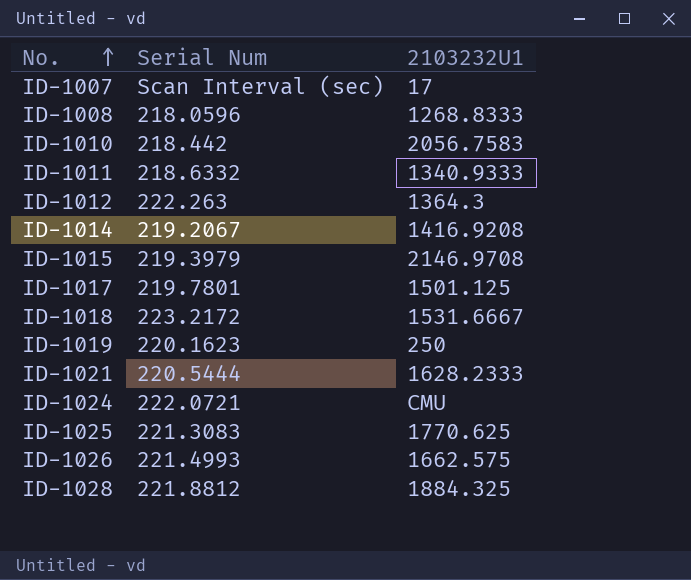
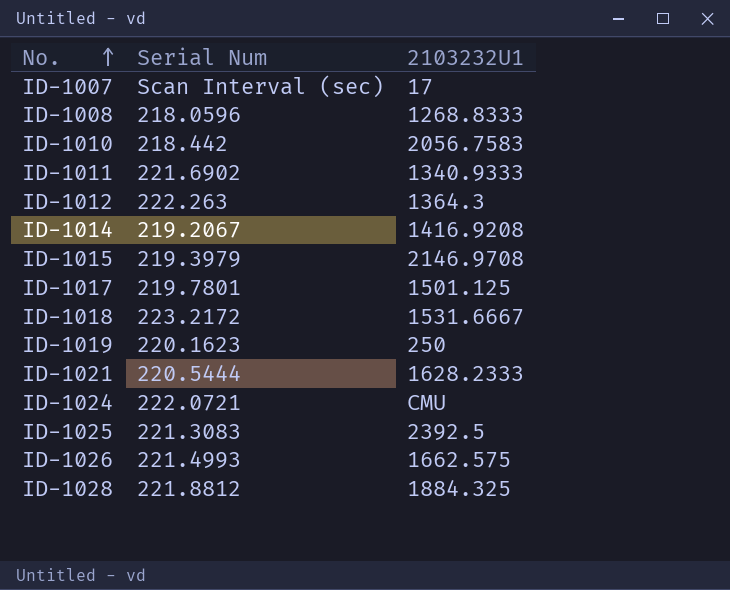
ID-1011 | Serial Num: 218.6332 -> 221.6902
ID-1025 | 2103232U1: 1770.625 -> 2392.5

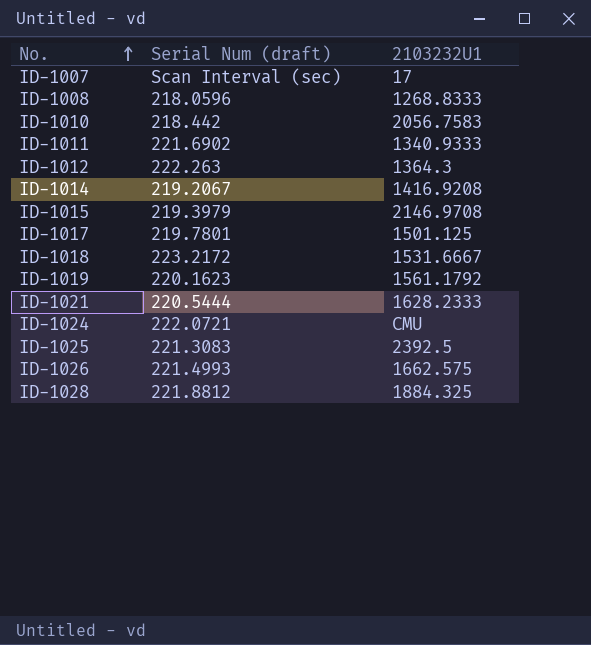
column name: Serial Num -> Serial Num (draft)
ID-1019 | 2103232U1: 250 -> 1561.1792

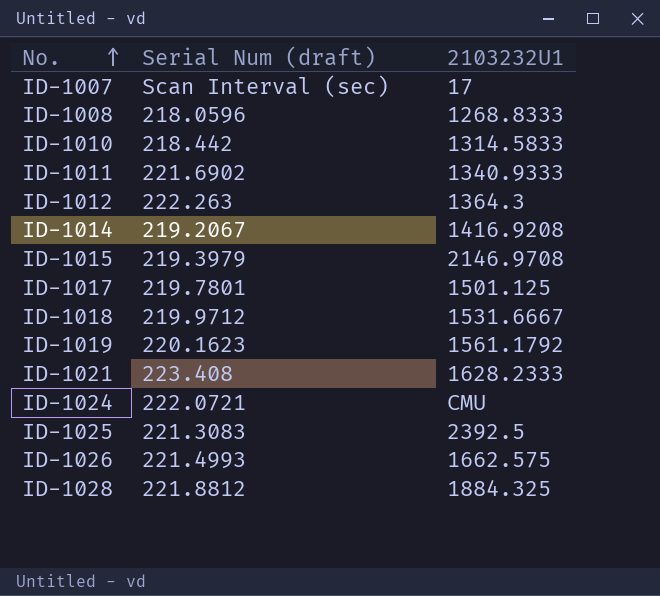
ID-1010 | 2103232U1: 2056.7583 -> 1314.5833
ID-1018 | Serial Num (draft): 223.2172 -> 219.9712
ID-1021 | Serial Num (draft): 220.5444 -> 223.408

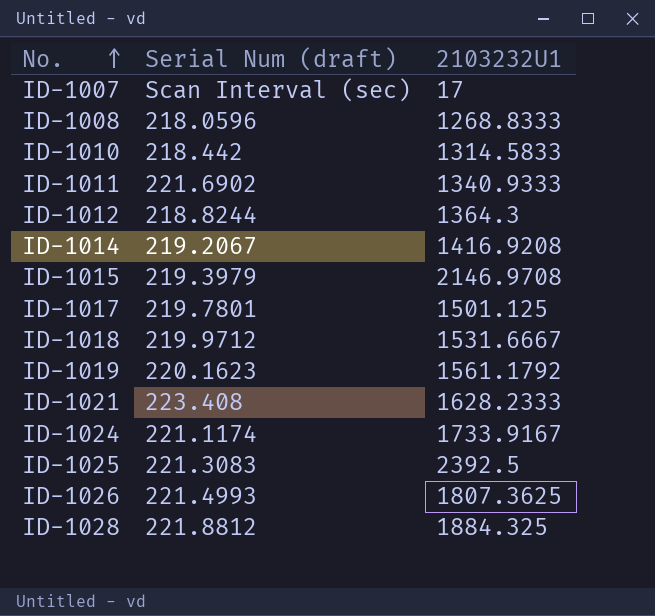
ID-1012 | Serial Num (draft): 222.263 -> 218.8244
ID-1024 | Serial Num (draft): 222.0721 -> 221.1174
ID-1024 | 2103232U1: CMU -> 1733.9167
ID-1026 | 2103232U1: 1662.575 -> 1807.3625

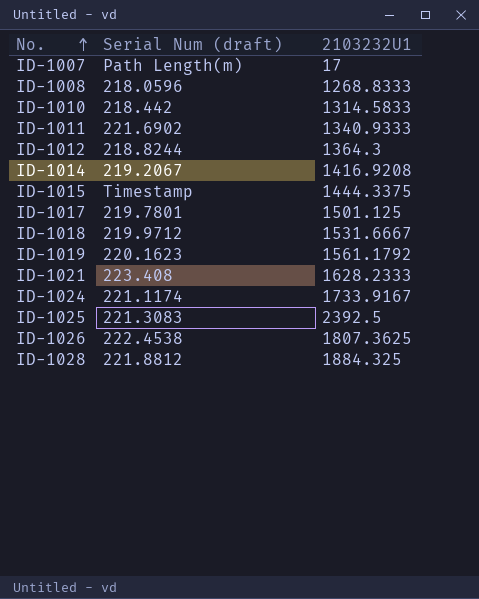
ID-1007 | Serial Num (draft): Scan Interval (sec) -> Path Length(m)
ID-1015 | Serial Num (draft): 219.3979 -> Timestamp
ID-1015 | 2103232U1: 2146.9708 -> 1444.3375
ID-1026 | Serial Num (draft): 221.4993 -> 222.4538

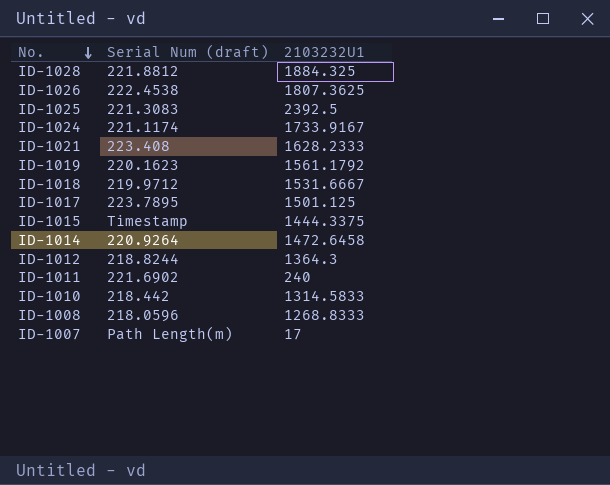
row order: No. ascending -> No. descending
ID-1017 | Serial Num (draft): 219.7801 -> 223.7895
ID-1014 | Serial Num (draft): 219.2067 -> 220.9264
ID-1014 | 2103232U1: 1416.9208 -> 1472.6458
ID-1011 | 2103232U1: 1340.9333 -> 240

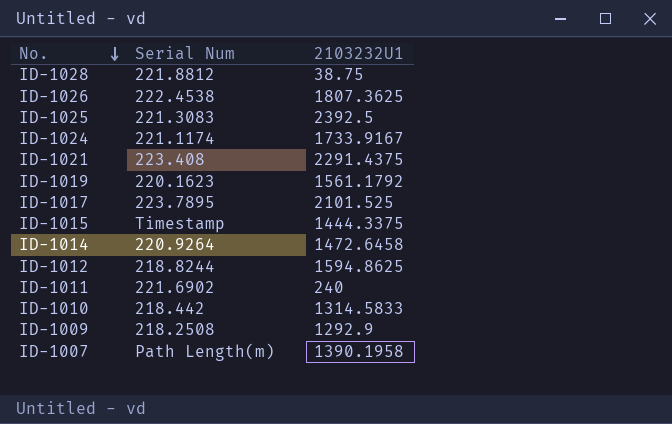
column name: Serial Num (draft) -> Serial Num
row ID-1018: 219.9712 | 1531.6667 -> none
row ID-1008: 218.0596 | 1268.8333 -> none
ID-1028 | 2103232U1: 1884.325 -> 38.75
ID-1021 | 2103232U1: 1628.2333 -> 2291.4375
ID-1017 | 2103232U1: 1501.125 -> 2101.525
ID-1012 | 2103232U1: 1364.3 -> 1594.8625
row ID-1009: none -> 218.2508 | 1292.9
ID-1007 | 2103232U1: 17 -> 1390.1958

